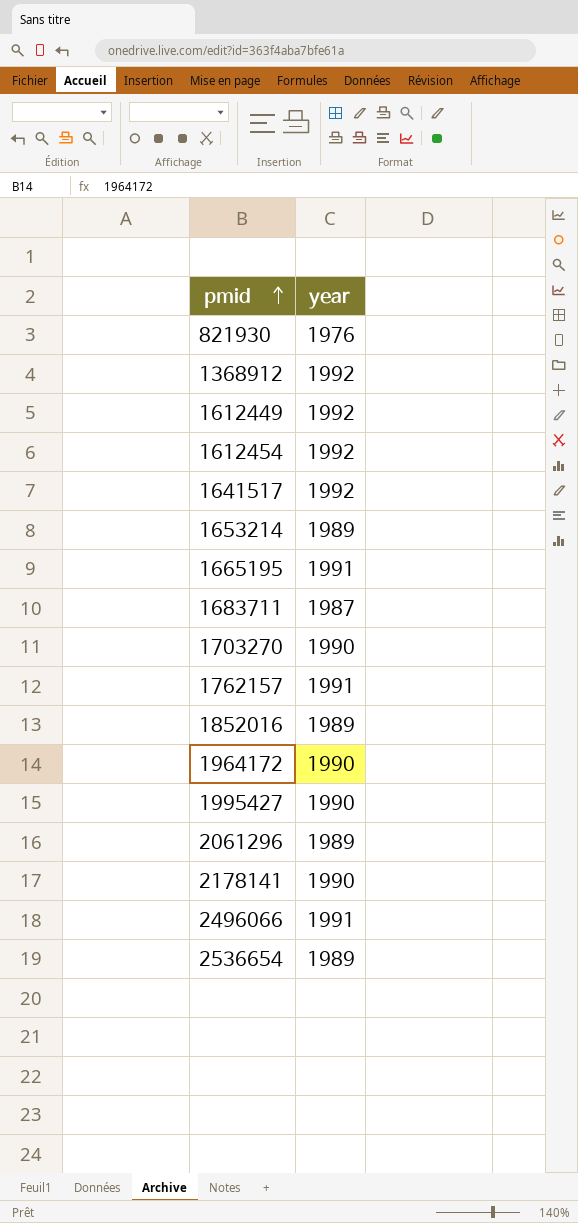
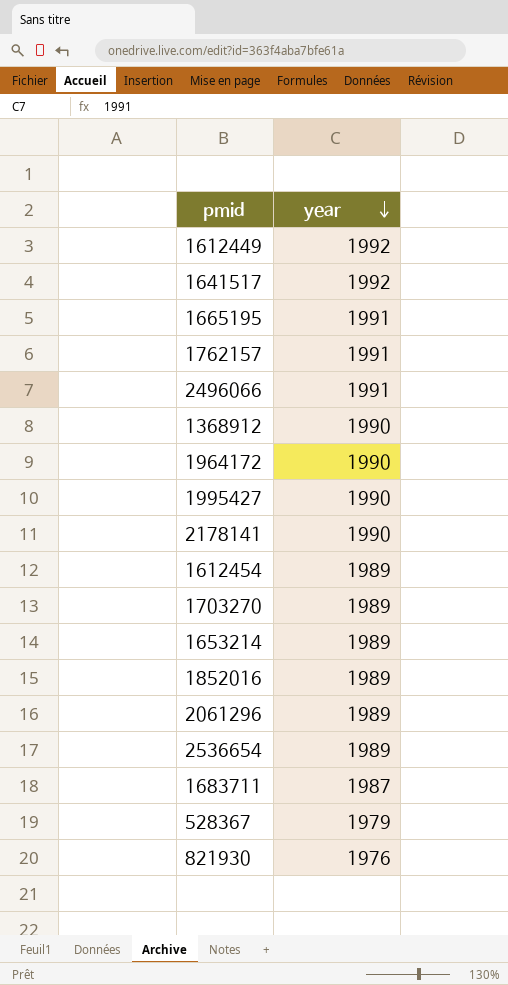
row order: pmid ascending -> year descending
1368912 | year: 1992 -> 1990
1612454 | year: 1992 -> 1989
1703270 | year: 1990 -> 1989
row 528367: none -> 1979

